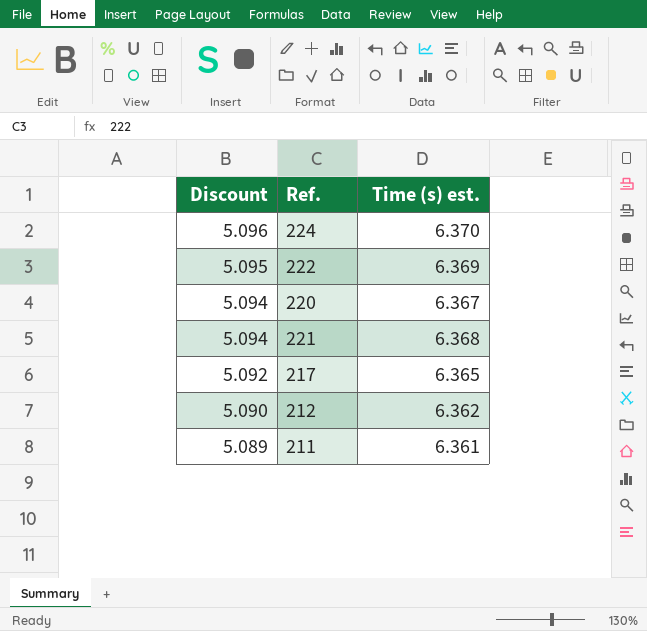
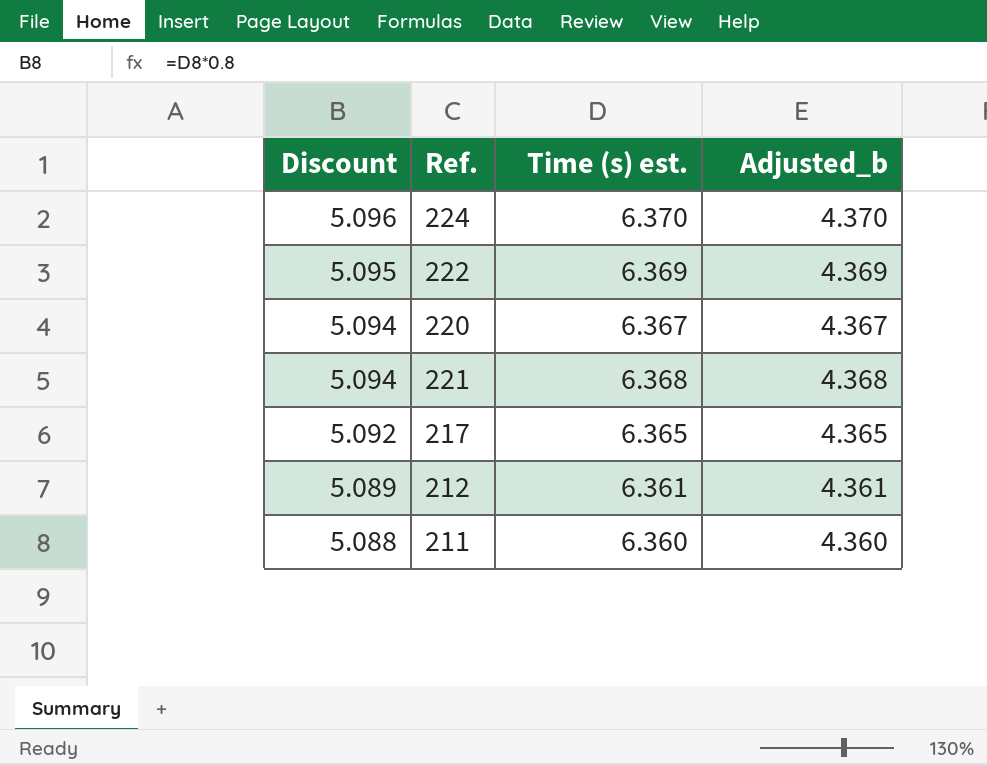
column Adjusted_b | formula: none -> [Time (s) est.] - 2
212 | Discount: 5.090 -> 5.089
212 | Time (s) est.: 6.362 -> 6.361
211 | Discount: 5.089 -> 5.088
211 | Time (s) est.: 6.361 -> 6.360

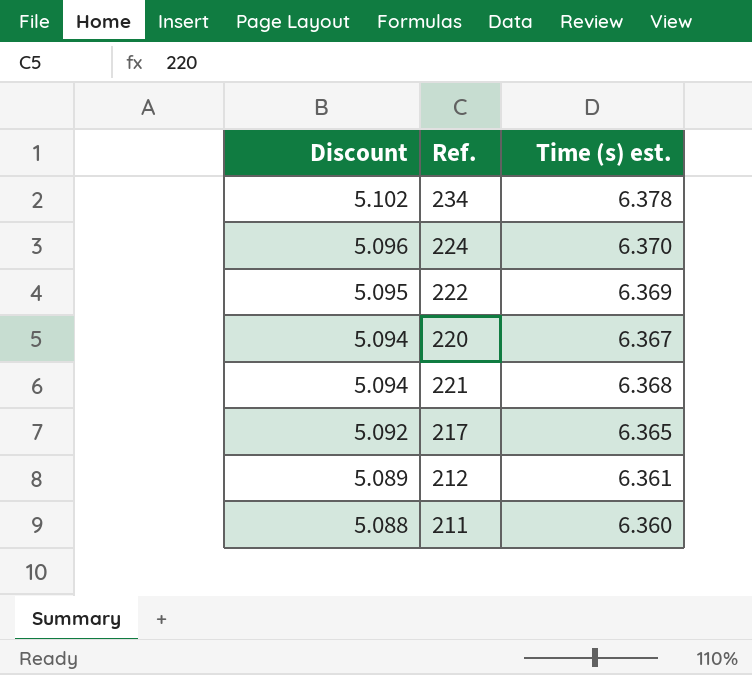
column Adjusted_b | formula: [Time (s) est.] - 2 -> none
row 234: none -> 5.102 | 6.378

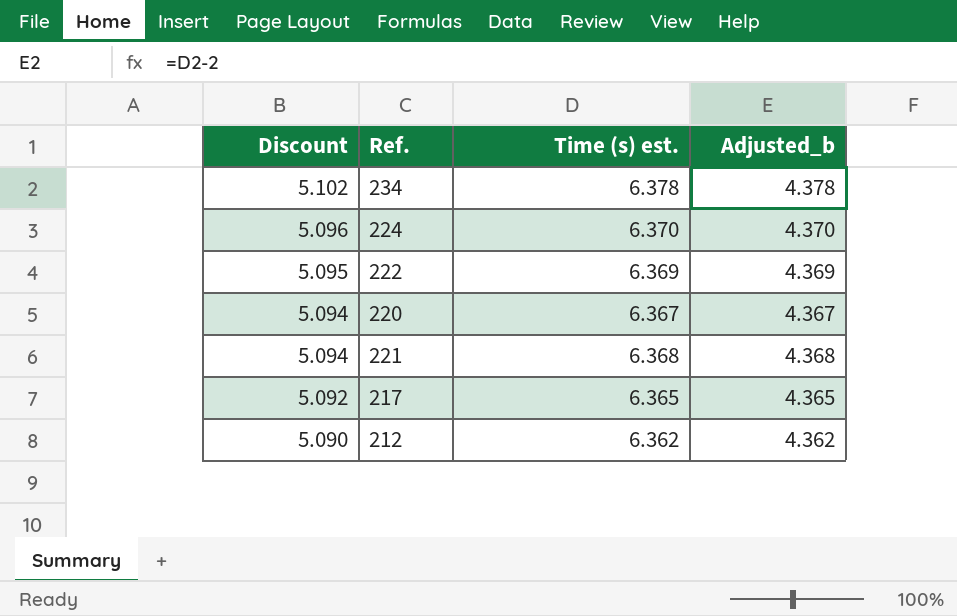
column Adjusted_b | formula: none -> [Time (s) est.] - 2
row 211: 5.088 | 6.360 -> none
212 | Discount: 5.089 -> 5.090
212 | Time (s) est.: 6.361 -> 6.362

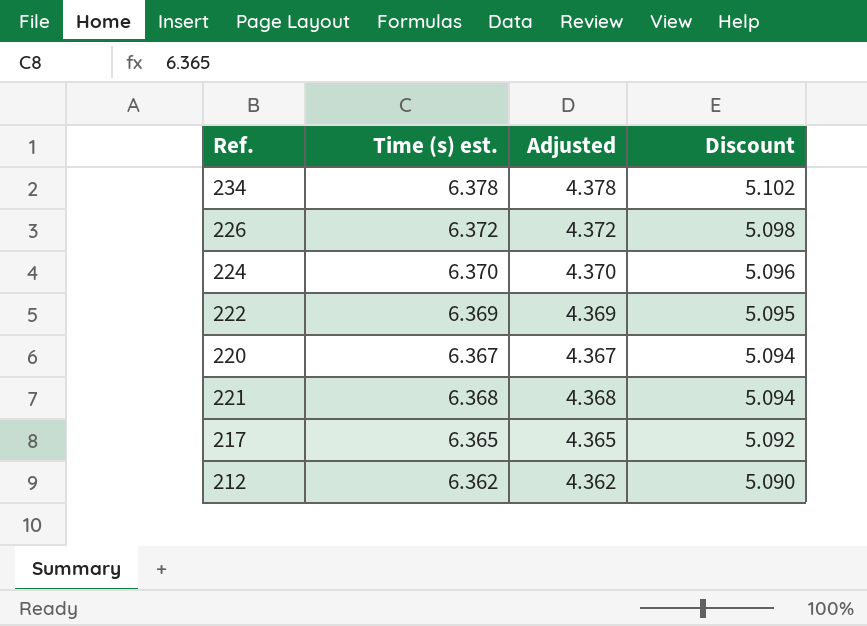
column name: Adjusted_b -> Adjusted
column Discount | position: 1 -> 4
row 226: none -> 6.372 | 4.372 | 5.098

